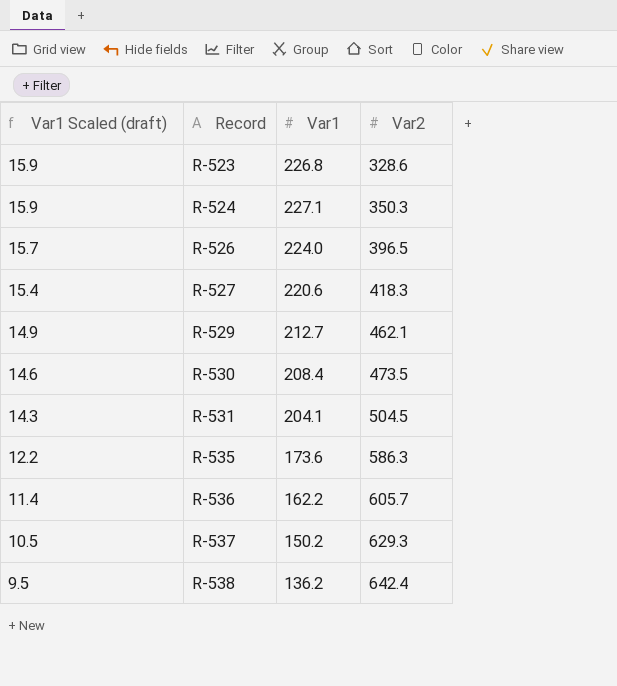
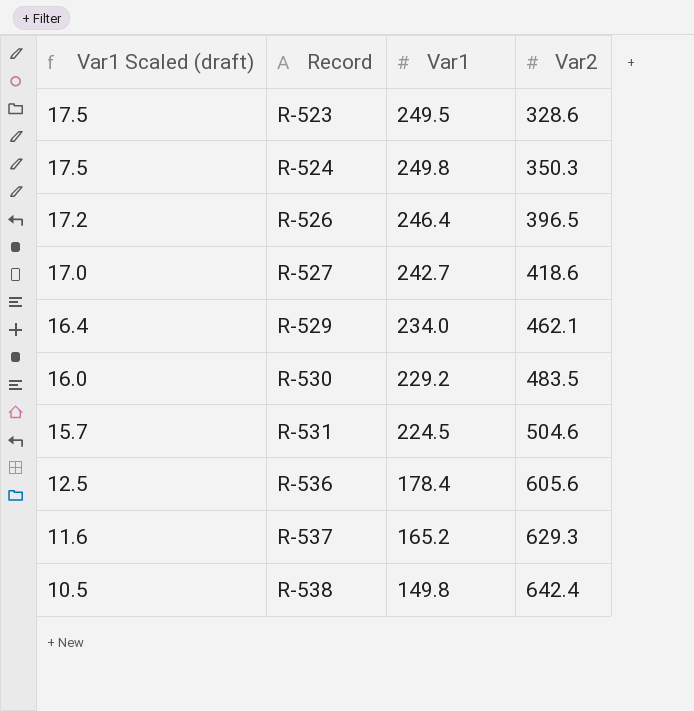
row R-535: 12.2 | 173.6 | 586.3 -> none
R-523 | Var1 Scaled (draft): 15.9 -> 17.5
R-523 | Var1: 226.8 -> 249.5
R-524 | Var1 Scaled (draft): 15.9 -> 17.5
R-524 | Var1: 227.1 -> 249.8
R-526 | Var1 Scaled (draft): 15.7 -> 17.2
R-526 | Var1: 224.0 -> 246.4
R-527 | Var1 Scaled (draft): 15.4 -> 17.0
R-527 | Var1: 220.6 -> 242.7
R-527 | Var2: 418.3 -> 418.6
R-529 | Var1 Scaled (draft): 14.9 -> 16.4
R-529 | Var1: 212.7 -> 234.0
R-530 | Var1 Scaled (draft): 14.6 -> 16.0
R-530 | Var1: 208.4 -> 229.2
R-530 | Var2: 473.5 -> 483.5
R-531 | Var1 Scaled (draft): 14.3 -> 15.7
R-531 | Var1: 204.1 -> 224.5
R-531 | Var2: 504.5 -> 504.6
R-536 | Var1 Scaled (draft): 11.4 -> 12.5
R-536 | Var1: 162.2 -> 178.4
R-536 | Var2: 605.7 -> 605.6
R-537 | Var1 Scaled (draft): 10.5 -> 11.6
R-537 | Var1: 150.2 -> 165.2
R-538 | Var1 Scaled (draft): 9.5 -> 10.5
R-538 | Var1: 136.2 -> 149.8

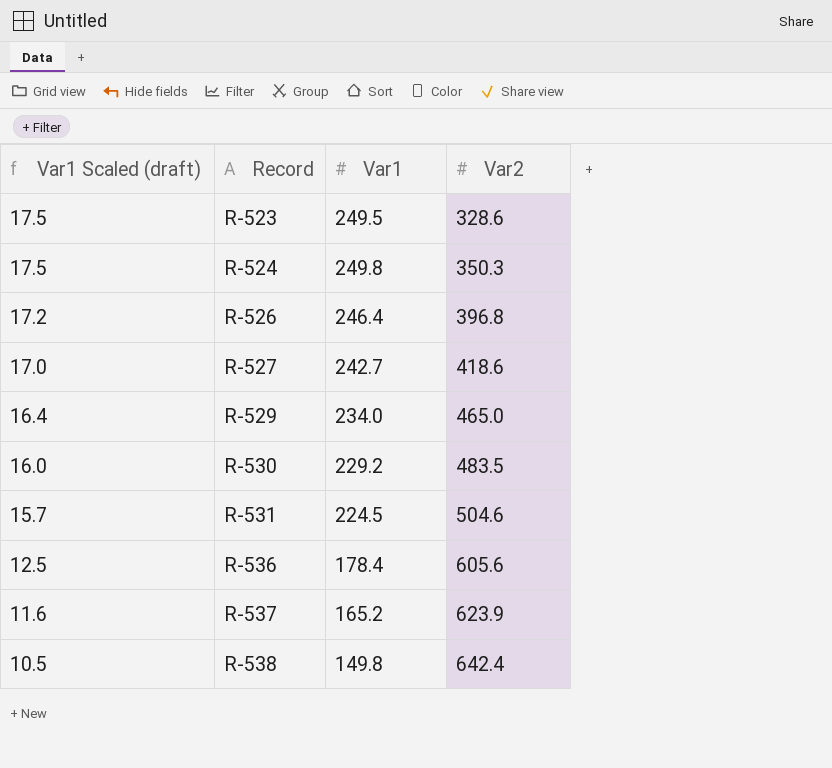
R-526 | Var2: 396.5 -> 396.8
R-529 | Var2: 462.1 -> 465.0
R-537 | Var2: 629.3 -> 623.9

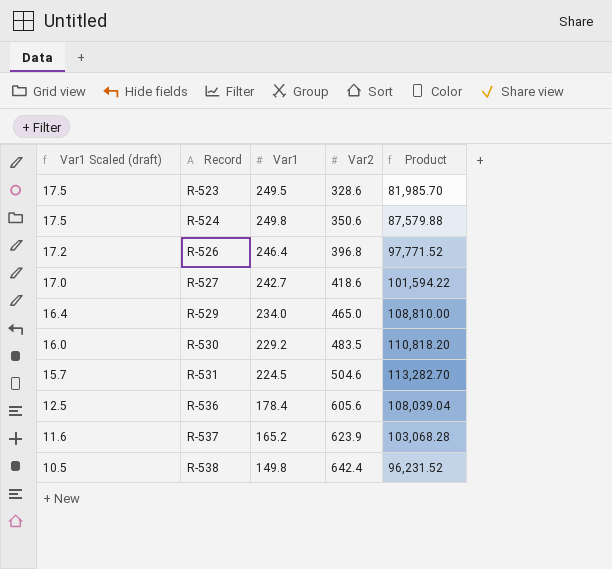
column Product | formula: none -> [Var1] * [Var2]
R-524 | Var2: 350.3 -> 350.6

